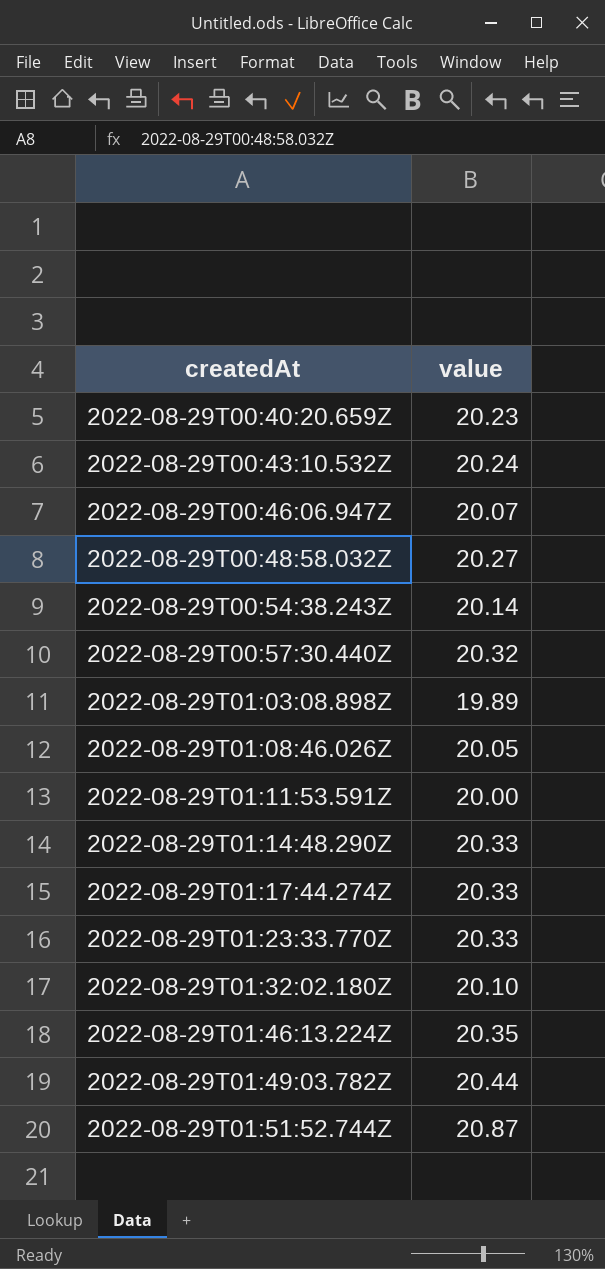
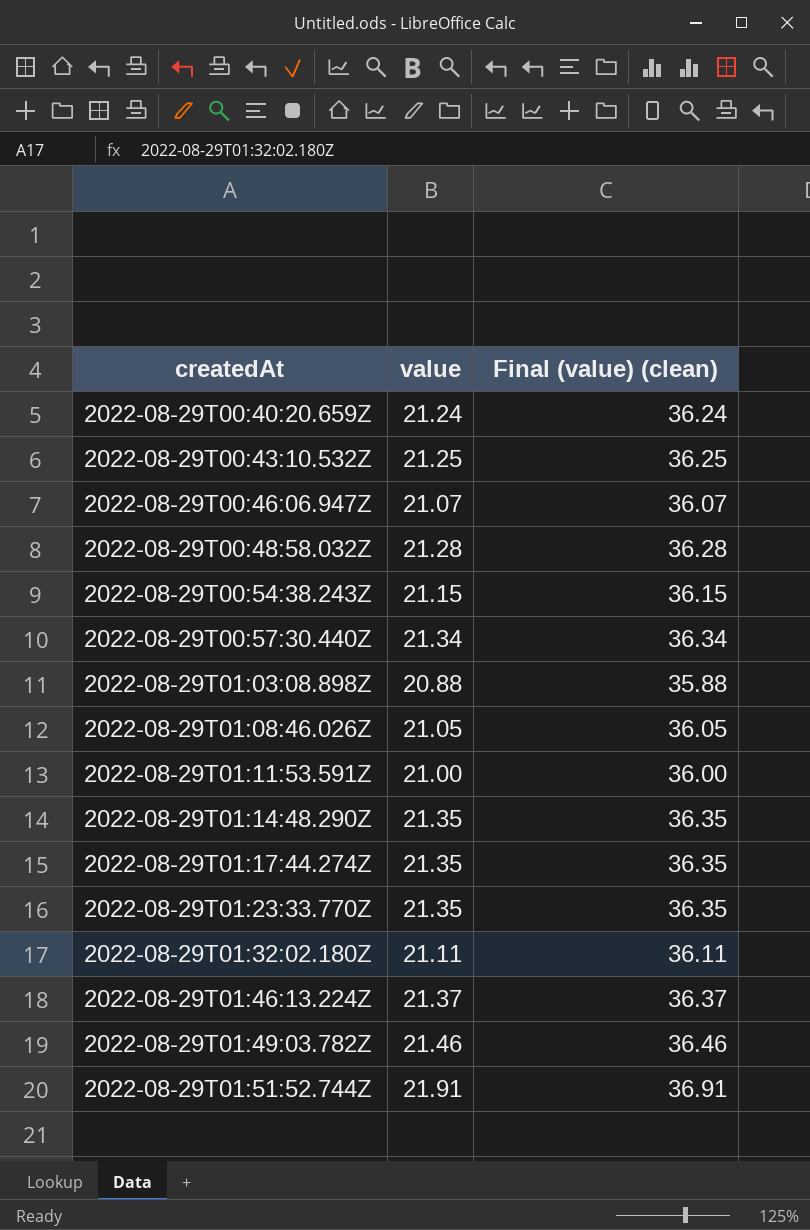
column Final (value) (clean) | formula: none -> [value] + 15
2022-08-29T00:40:20.659Z | value: 20.23 -> 21.24
2022-08-29T00:43:10.532Z | value: 20.24 -> 21.25
2022-08-29T00:46:06.947Z | value: 20.07 -> 21.07
2022-08-29T00:48:58.032Z | value: 20.27 -> 21.28
2022-08-29T00:54:38.243Z | value: 20.14 -> 21.15
2022-08-29T00:57:30.440Z | value: 20.32 -> 21.34
2022-08-29T01:03:08.898Z | value: 19.89 -> 20.88
2022-08-29T01:08:46.026Z | value: 20.05 -> 21.05
2022-08-29T01:11:53.591Z | value: 20.00 -> 21.00
2022-08-29T01:14:48.290Z | value: 20.33 -> 21.35
2022-08-29T01:17:44.274Z | value: 20.33 -> 21.35
2022-08-29T01:23:33.770Z | value: 20.33 -> 21.35
2022-08-29T01:32:02.180Z | value: 20.10 -> 21.11
2022-08-29T01:46:13.224Z | value: 20.35 -> 21.37
2022-08-29T01:49:03.782Z | value: 20.44 -> 21.46
2022-08-29T01:51:52.744Z | value: 20.87 -> 21.91

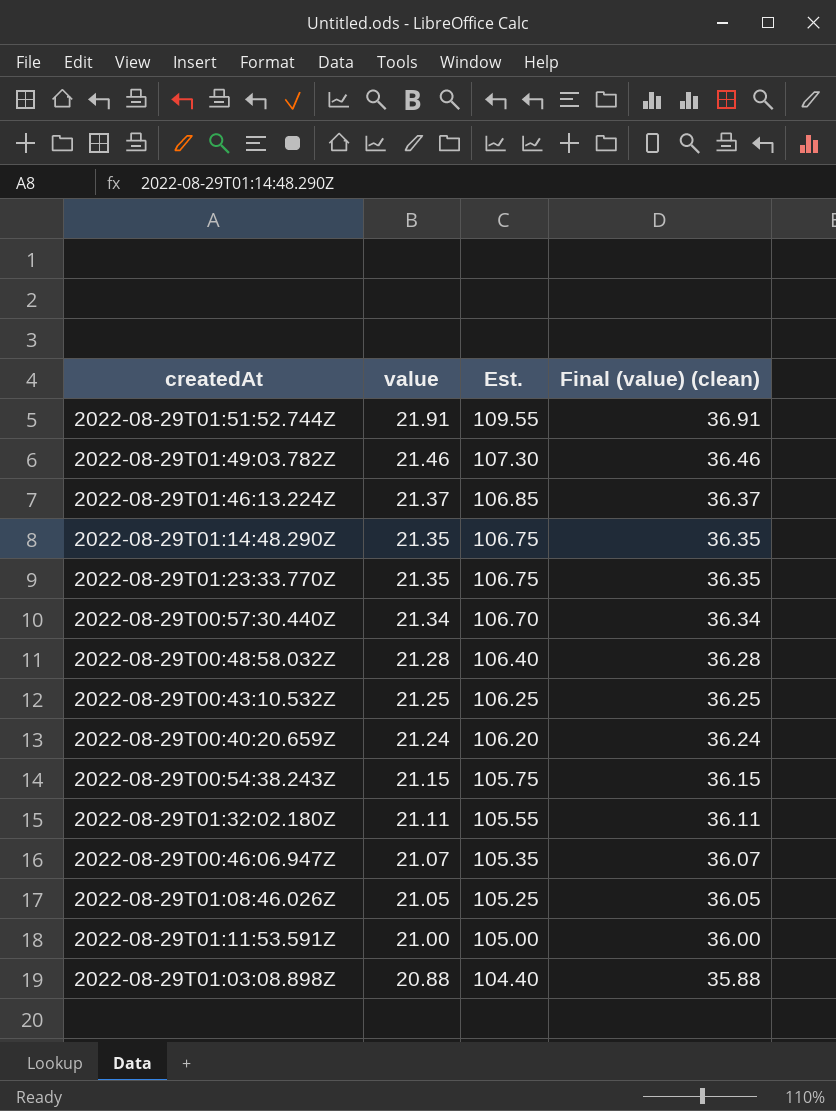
row order: createdAt ascending -> value descending
column Est. | formula: none -> [value] * 5
row 2022-08-29T01:17:44.274Z: 21.35 | 36.35 -> none

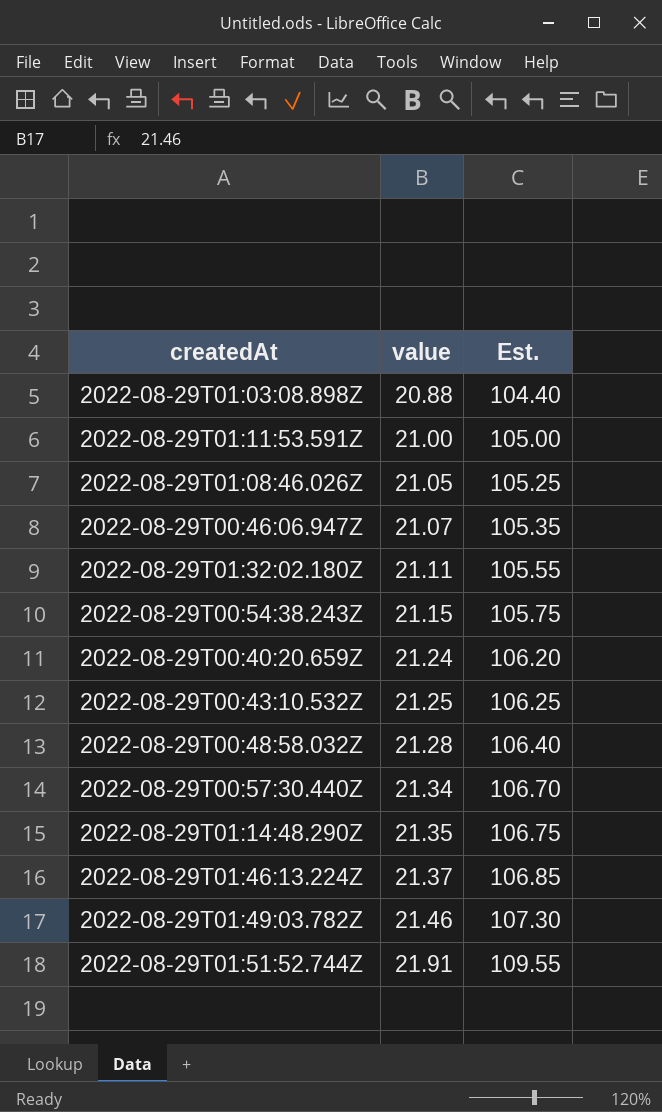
row order: value descending -> value ascending
column Final (value) (clean) | formula: [value] + 15 -> none
row 2022-08-29T01:23:33.770Z: 21.35 | 106.75 | 36.35 -> none

